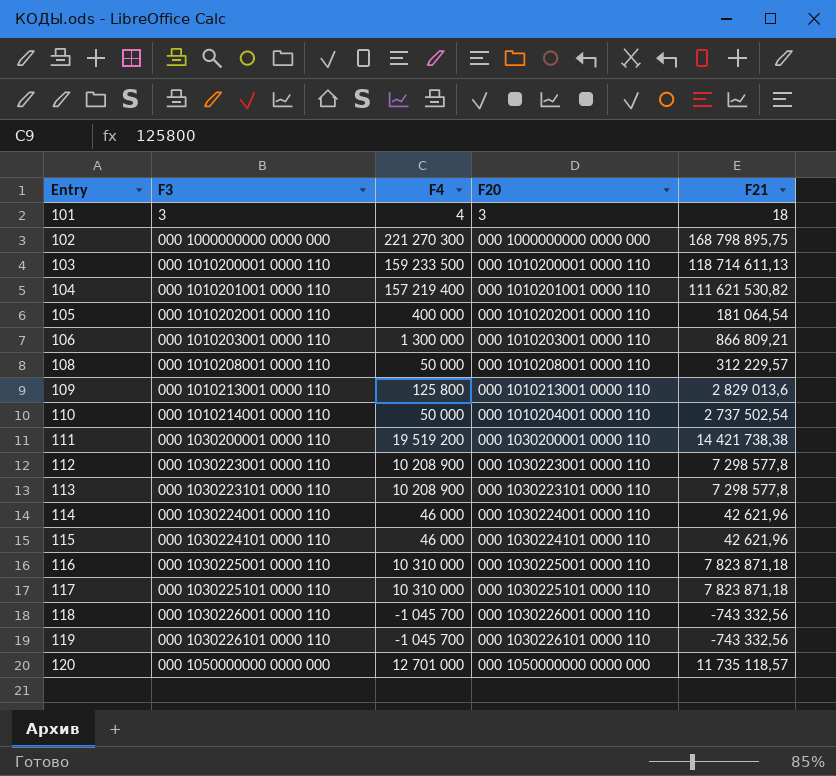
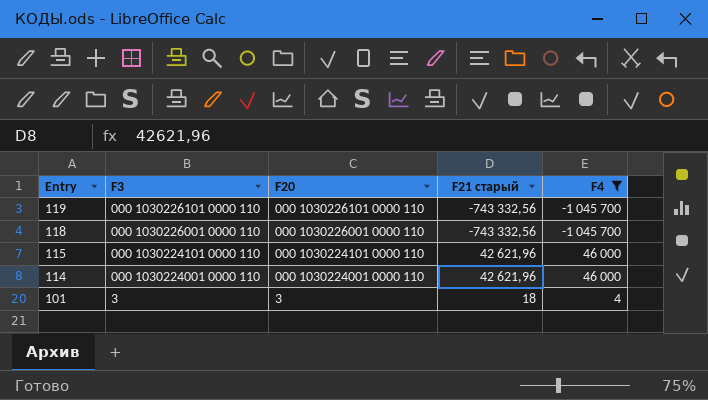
filter: none -> F4 <= 46 000
row order: Entry ascending -> Entry descending
column name: F21 -> F21 старый
column F4 | position: 3 -> 5

